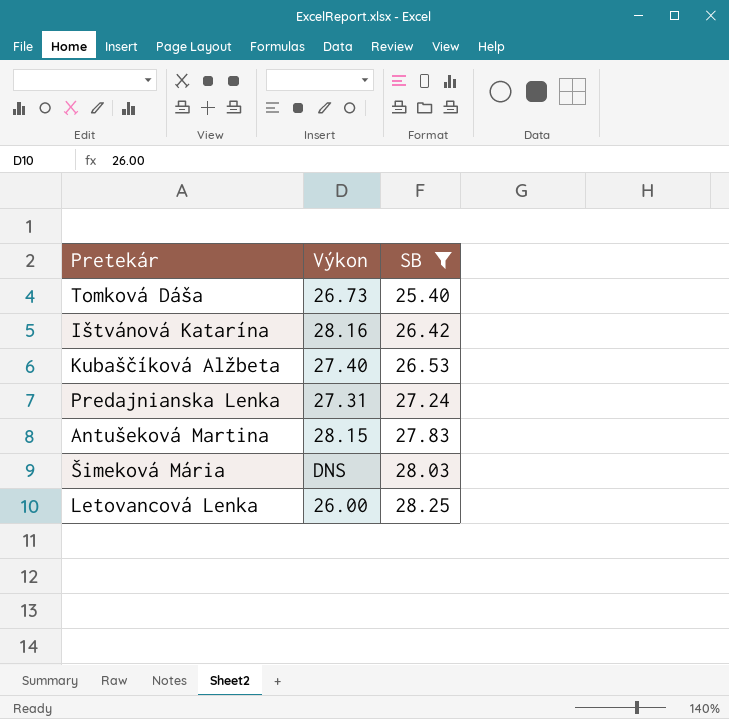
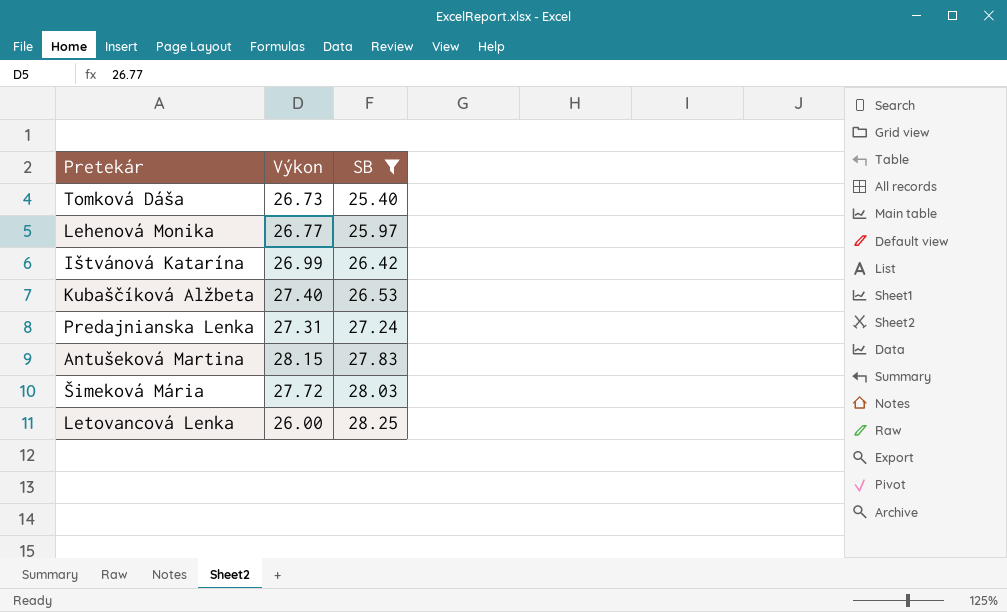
row Lehenová Monika: none -> 26.77 | 25.97
Ištvánová Katarína | Výkon: 28.16 -> 26.99
Šimeková Mária | Výkon: DNS -> 27.72

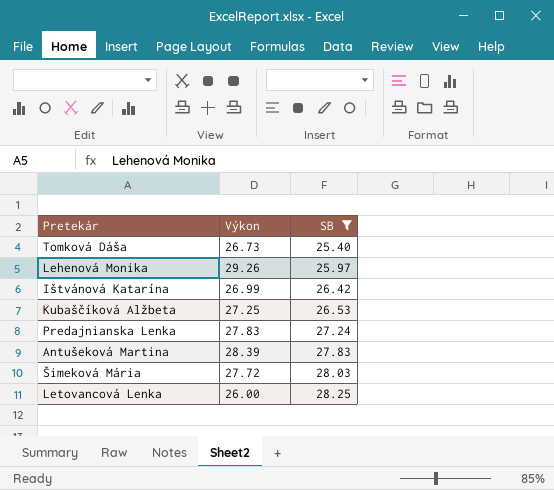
Lehenová Monika | Výkon: 26.77 -> 29.26
Kubaščíková Alžbeta | Výkon: 27.40 -> 27.25
Predajnianska Lenka | Výkon: 27.31 -> 27.83
Antušeková Martina | Výkon: 28.15 -> 28.39

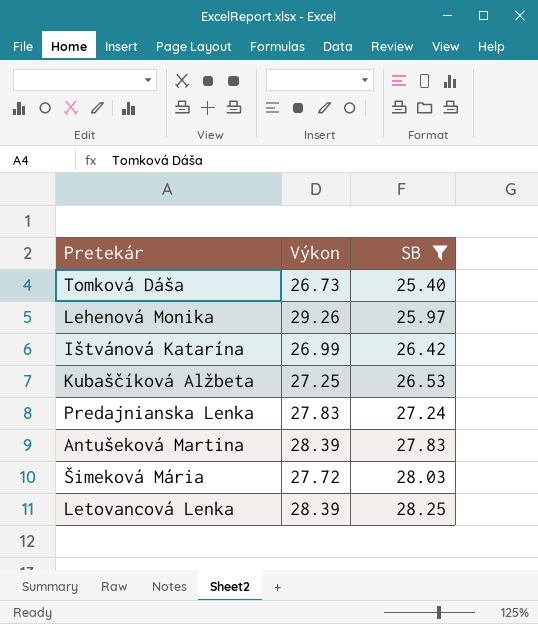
Letovancová Lenka | Výkon: 26.00 -> 28.39

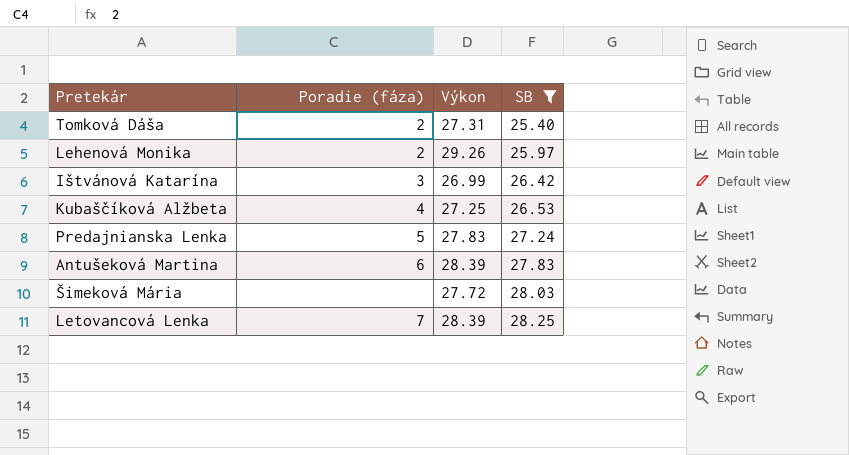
column Poradie (fáza) | position: none -> 2
Tomková Dáša | Výkon: 26.73 -> 27.31

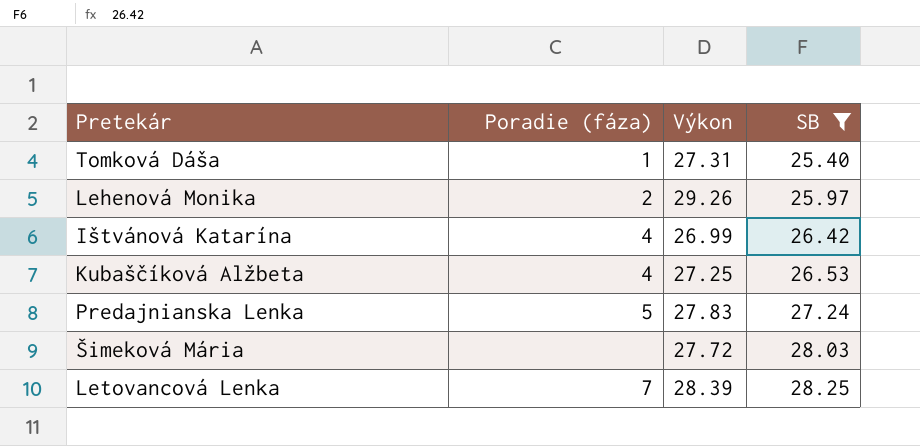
row Antušeková Martina: 6 | 28.39 | 27.83 -> none
Tomková Dáša | Poradie (fáza): 2 -> 1
Ištvánová Katarína | Poradie (fáza): 3 -> 4

